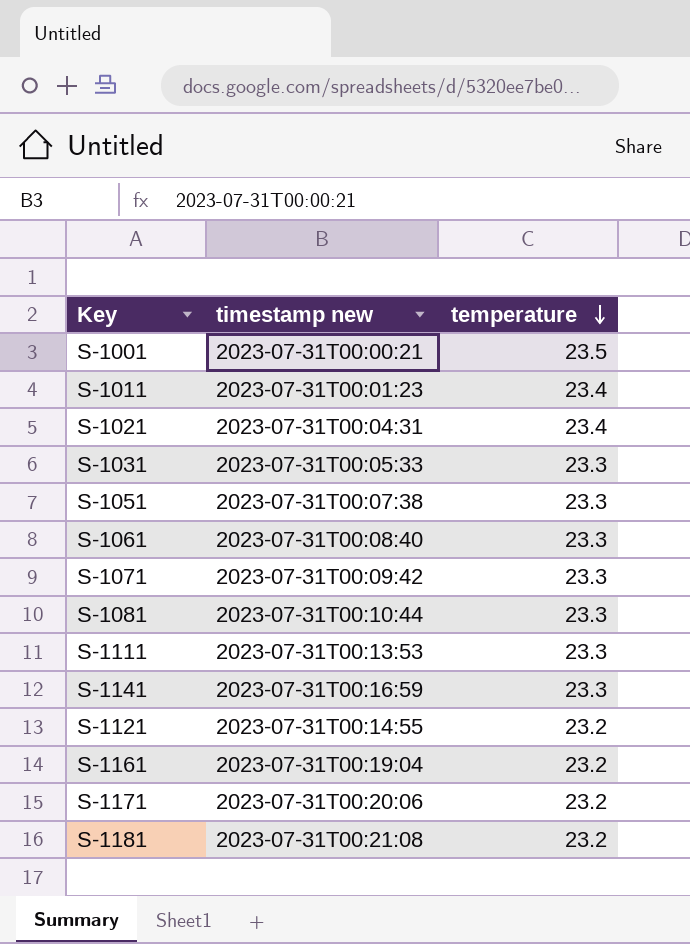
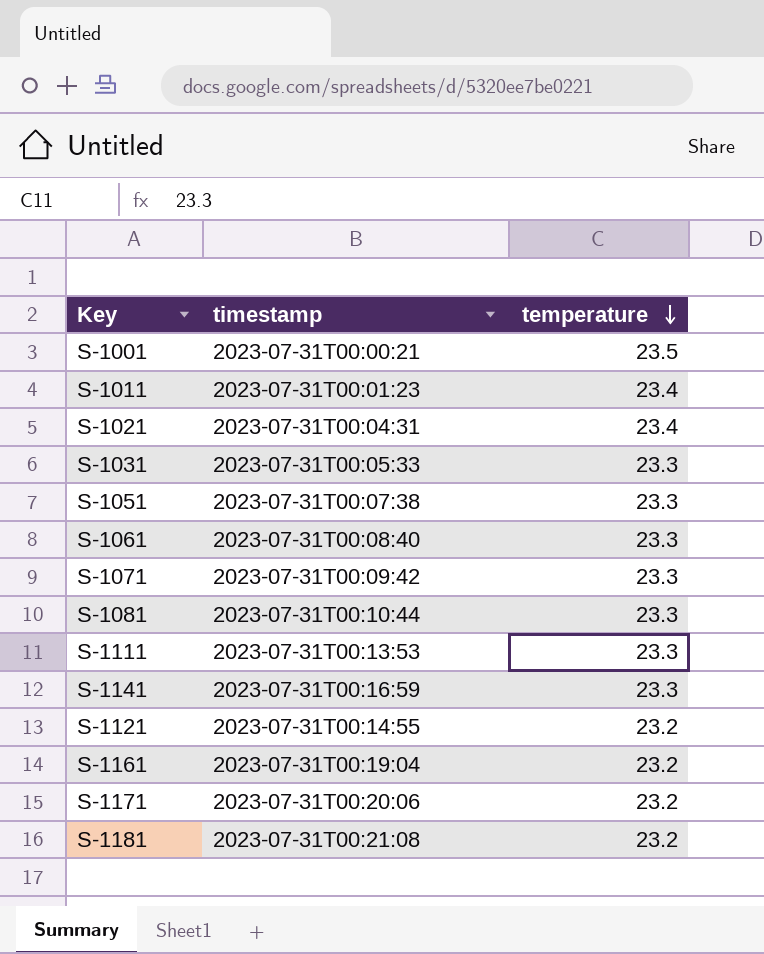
column name: timestamp new -> timestamp

